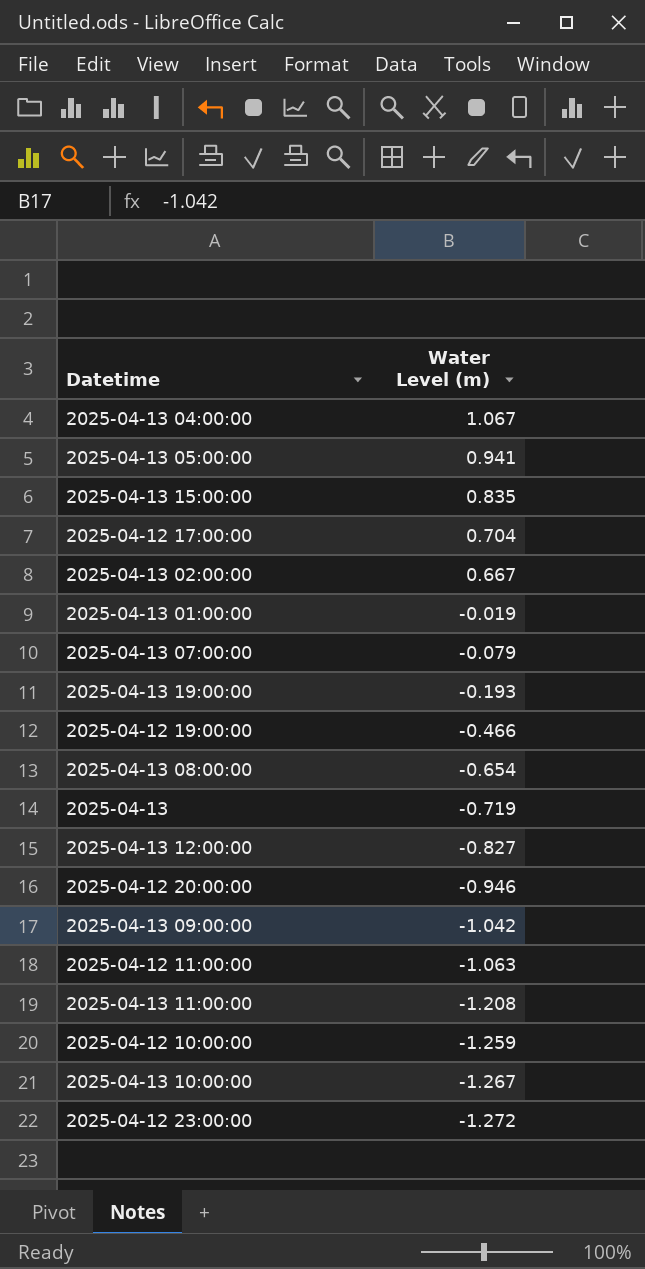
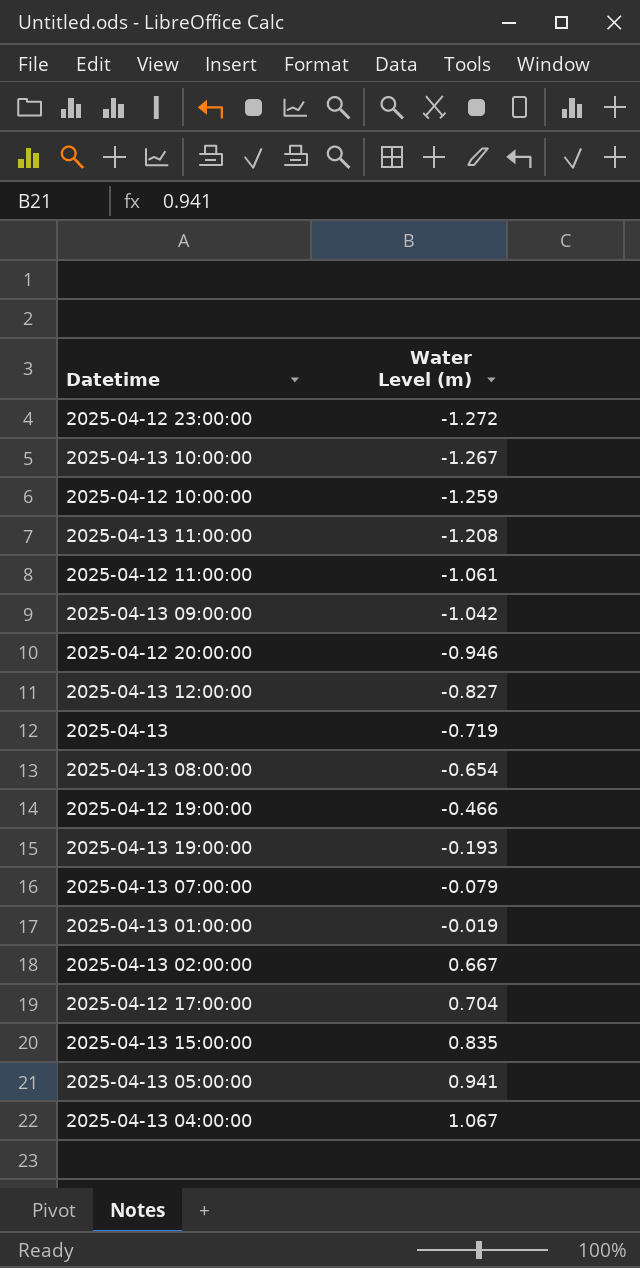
row order: Water Level (m) descending -> Water Level (m) ascending
2025-04-12 11:00:00 | Water Level (m): -1.063 -> -1.061

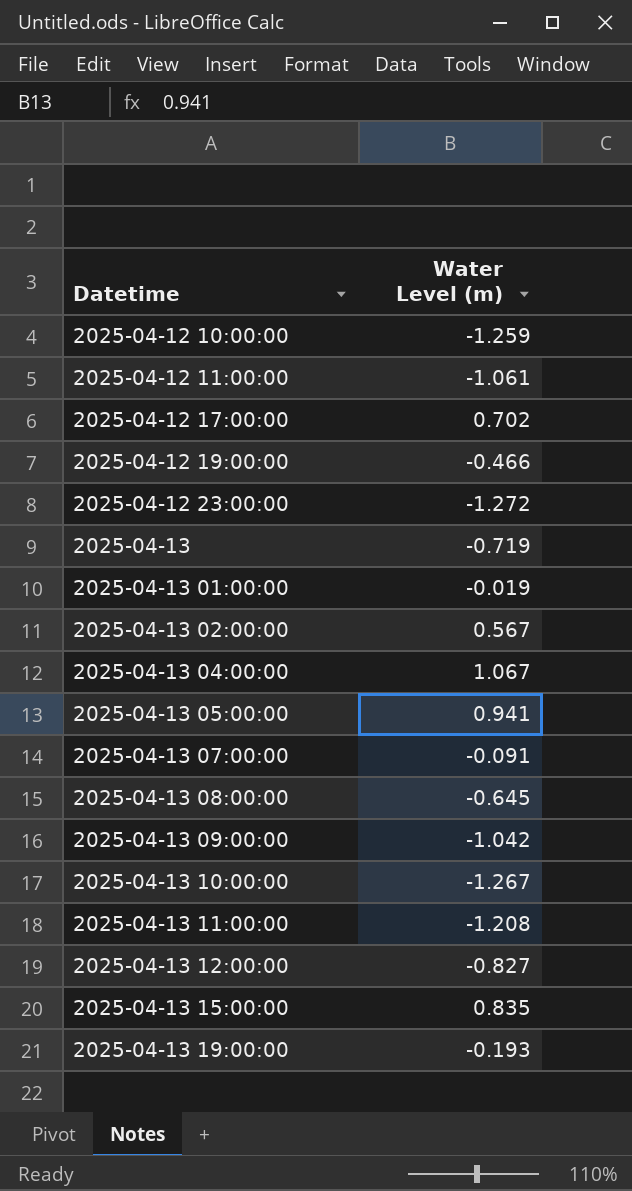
row order: Water Level (m) ascending -> Datetime ascending
row 2025-04-12 20:00:00: -0.946 -> none
2025-04-12 17:00:00 | Water Level (m): 0.704 -> 0.702
2025-04-13 02:00:00 | Water Level (m): 0.667 -> 0.567
2025-04-13 07:00:00 | Water Level (m): -0.079 -> -0.091
2025-04-13 08:00:00 | Water Level (m): -0.654 -> -0.645

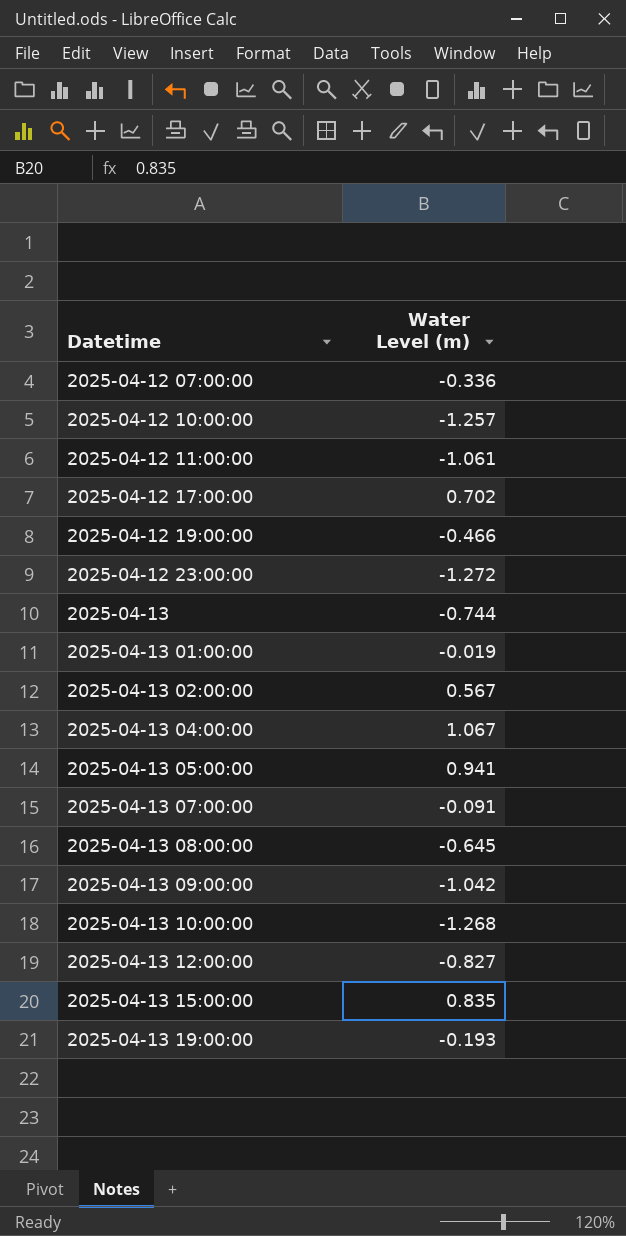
row 2025-04-13 11:00:00: -1.208 -> none
row 2025-04-12 07:00:00: none -> -0.336
2025-04-12 10:00:00 | Water Level (m): -1.259 -> -1.257
2025-04-13 | Water Level (m): -0.719 -> -0.744
2025-04-13 10:00:00 | Water Level (m): -1.267 -> -1.268

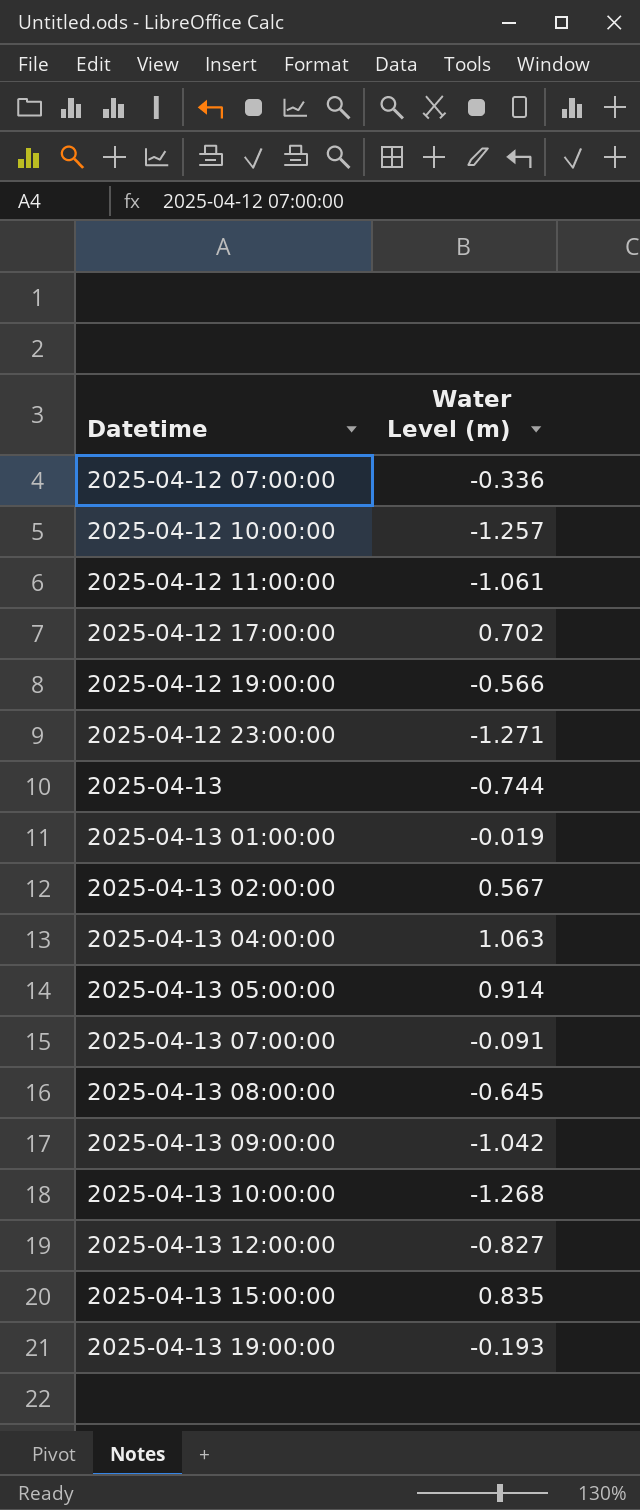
2025-04-12 19:00:00 | Water Level (m): -0.466 -> -0.566
2025-04-12 23:00:00 | Water Level (m): -1.272 -> -1.271
2025-04-13 04:00:00 | Water Level (m): 1.067 -> 1.063
2025-04-13 05:00:00 | Water Level (m): 0.941 -> 0.914

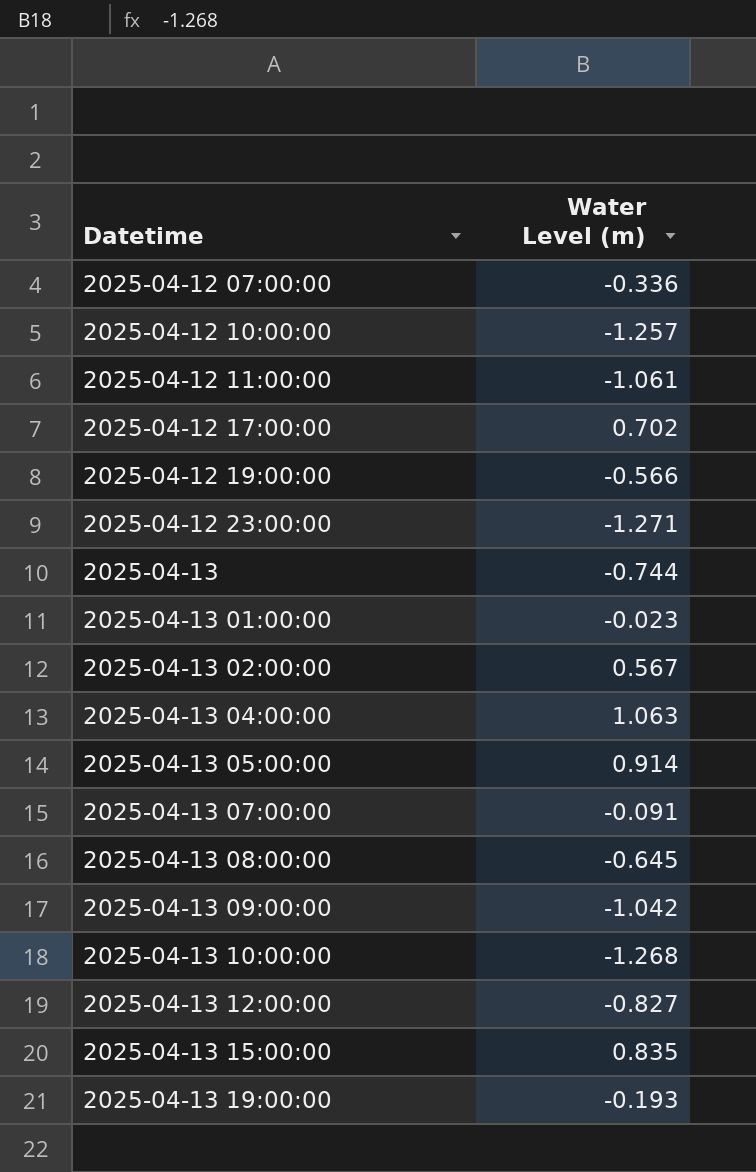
2025-04-13 01:00:00 | Water Level (m): -0.019 -> -0.023

